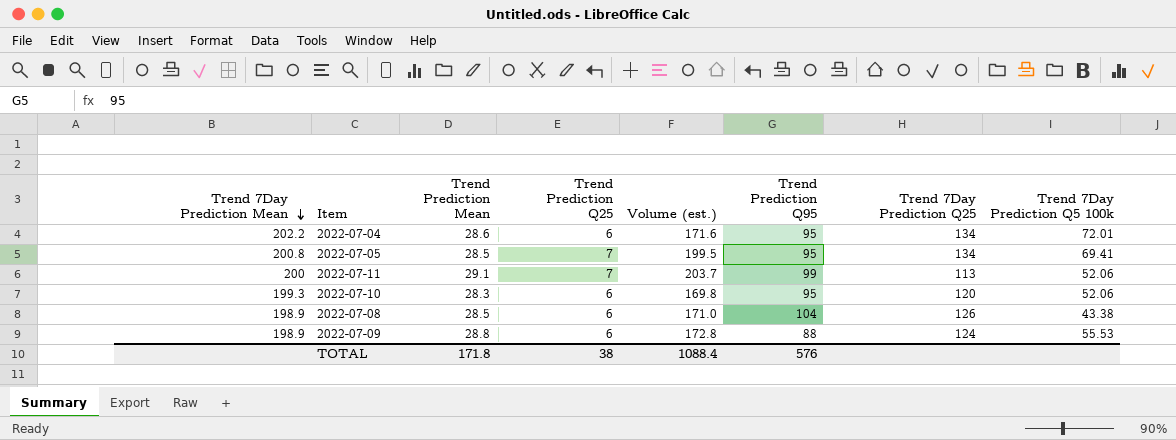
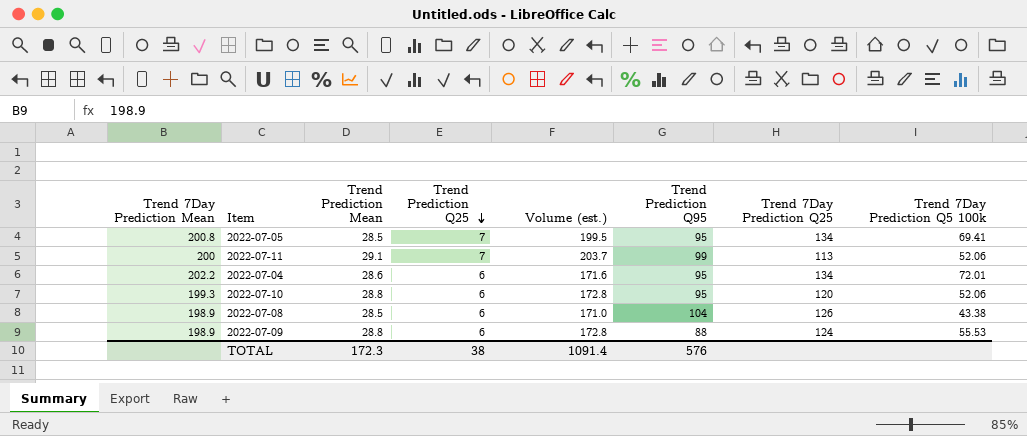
row order: Trend 7Day Prediction Mean descending -> Trend Prediction Q25 descending
2022-07-10 | Trend Prediction Mean: 28.3 -> 28.8
2022-07-10 | Volume (est.): 169.8 -> 172.8
TOTAL | Trend Prediction Mean: 171.8 -> 172.3
TOTAL | Volume (est.): 1088.4 -> 1091.4

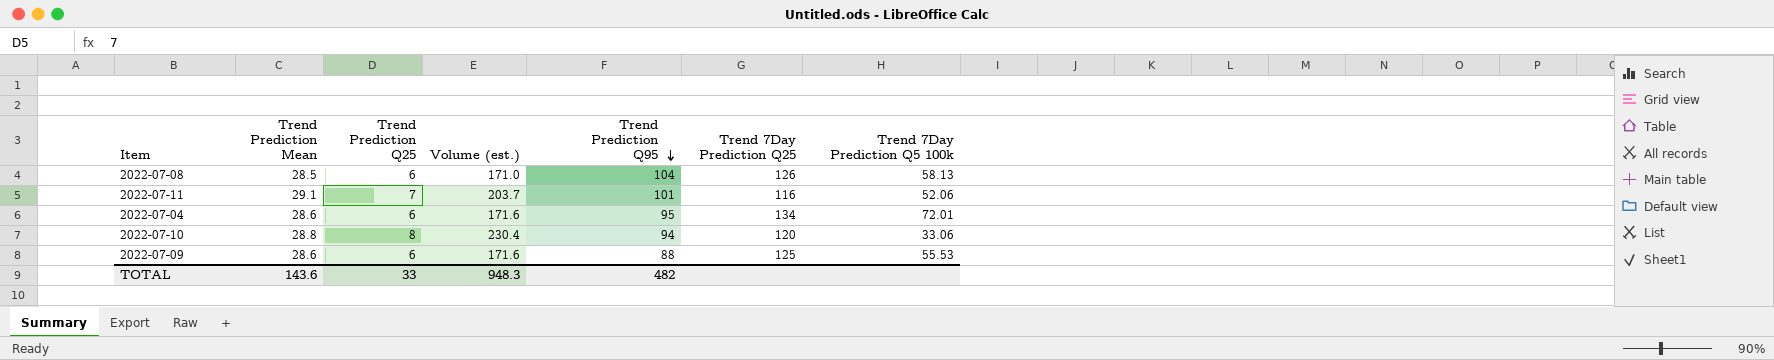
row order: Trend Prediction Q25 descending -> Trend Prediction Q95 descending
column Trend 7Day Prediction Mean | position: 1 -> none
row 2022-07-05: 200.8 | 28.5 | 7 | 199.5 | 95 | 134 | 69.41 -> none
2022-07-08 | Trend 7Day Prediction Q5 100k: 43.38 -> 58.13
2022-07-11 | Trend Prediction Q95: 99 -> 101
2022-07-11 | Trend 7Day Prediction Q25: 113 -> 116
2022-07-10 | Trend Prediction Q25: 6 -> 8
2022-07-10 | Volume (est.): 172.8 -> 230.4
2022-07-10 | Trend Prediction Q95: 95 -> 94
2022-07-10 | Trend 7Day Prediction Q5 100k: 52.06 -> 33.06
2022-07-09 | Trend Prediction Mean: 28.8 -> 28.6
2022-07-09 | Volume (est.): 172.8 -> 171.6
2022-07-09 | Trend 7Day Prediction Q25: 124 -> 125
TOTAL | Trend Prediction Mean: 172.3 -> 143.6
TOTAL | Trend Prediction Q25: 38 -> 33
TOTAL | Volume (est.): 1091.4 -> 948.3
TOTAL | Trend Prediction Q95: 576 -> 482

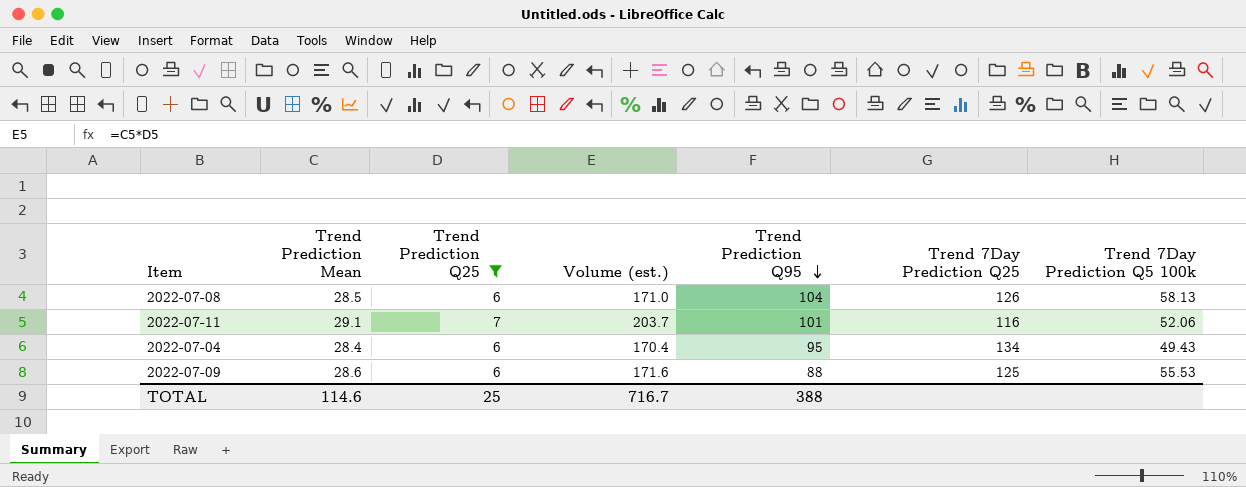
filter: none -> Trend Prediction Q25 != 8
2022-07-04 | Trend Prediction Mean: 28.6 -> 28.4
2022-07-04 | Volume (est.): 171.6 -> 170.4
2022-07-04 | Trend 7Day Prediction Q5 100k: 72.01 -> 49.43
TOTAL | Trend Prediction Mean: 143.6 -> 114.6
TOTAL | Trend Prediction Q25: 33 -> 25
TOTAL | Volume (est.): 948.3 -> 716.7
TOTAL | Trend Prediction Q95: 482 -> 388

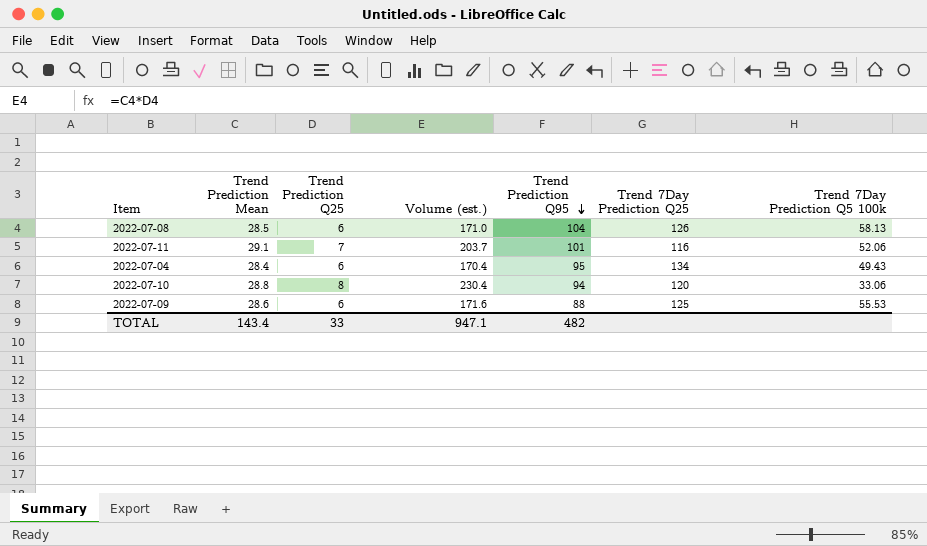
filter: Trend Prediction Q25 != 8 -> none
TOTAL | Trend Prediction Mean: 114.6 -> 143.4
TOTAL | Trend Prediction Q25: 25 -> 33
TOTAL | Volume (est.): 716.7 -> 947.1
TOTAL | Trend Prediction Q95: 388 -> 482

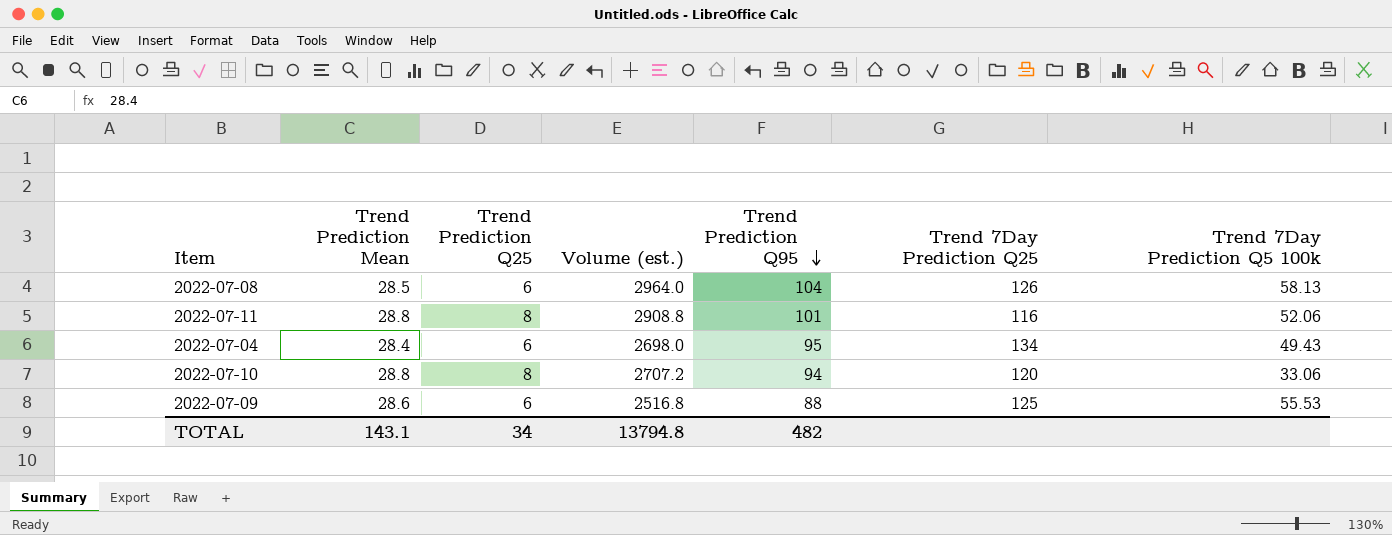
column Volume (est.) | formula: [Trend Prediction Mean] * [Trend Prediction Q25] -> [Trend Prediction Mean] * [Trend Prediction Q95]
2022-07-11 | Trend Prediction Mean: 29.1 -> 28.8
2022-07-11 | Trend Prediction Q25: 7 -> 8
TOTAL | Trend Prediction Mean: 143.4 -> 143.1
TOTAL | Trend Prediction Q25: 33 -> 34
TOTAL | Volume (est.): 947.1 -> 13794.8

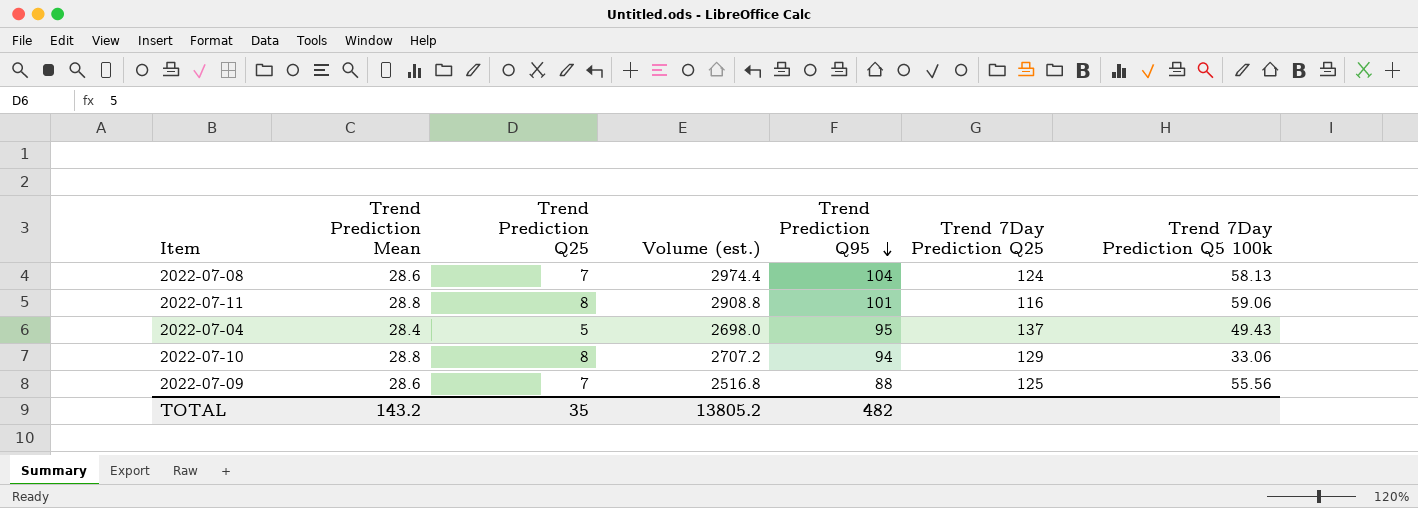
2022-07-08 | Trend Prediction Mean: 28.5 -> 28.6
2022-07-08 | Trend Prediction Q25: 6 -> 7
2022-07-08 | Volume (est.): 2964.0 -> 2974.4
2022-07-08 | Trend 7Day Prediction Q25: 126 -> 124
2022-07-11 | Trend 7Day Prediction Q5 100k: 52.06 -> 59.06
2022-07-04 | Trend Prediction Q25: 6 -> 5
2022-07-04 | Trend 7Day Prediction Q25: 134 -> 137
2022-07-10 | Trend 7Day Prediction Q25: 120 -> 129
2022-07-09 | Trend Prediction Q25: 6 -> 7
2022-07-09 | Trend 7Day Prediction Q5 100k: 55.53 -> 55.56
TOTAL | Trend Prediction Mean: 143.1 -> 143.2
TOTAL | Trend Prediction Q25: 34 -> 35
TOTAL | Volume (est.): 13794.8 -> 13805.2

